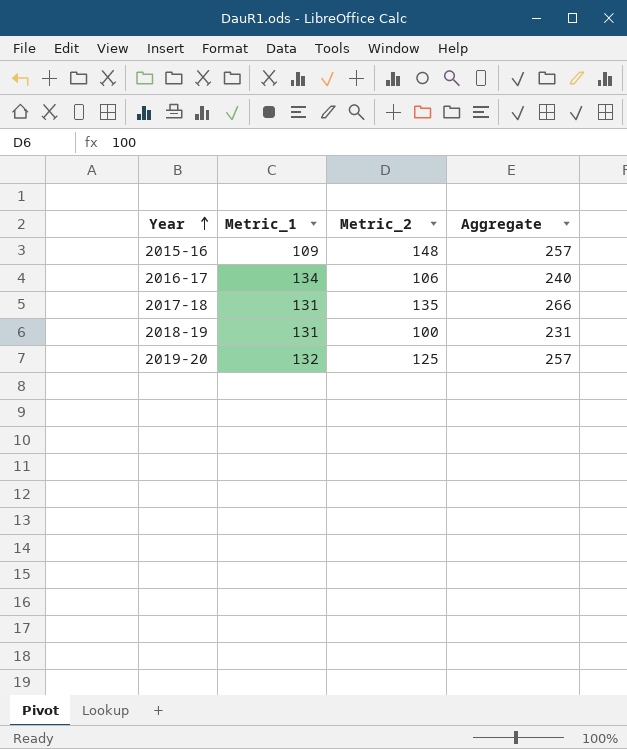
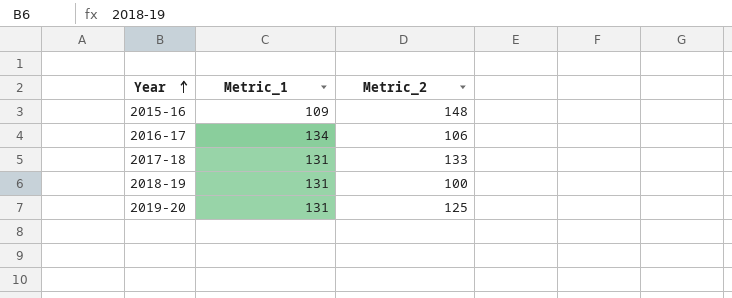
column Aggregate | formula: [Metric_1] + [Metric_2] -> none
2017-18 | Metric_2: 135 -> 133
2019-20 | Metric_1: 132 -> 131

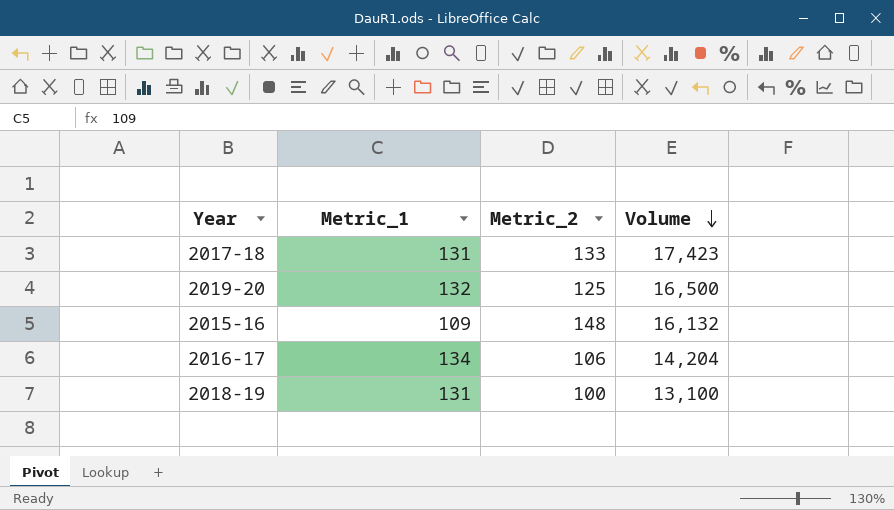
row order: Year ascending -> Volume descending
column Volume | formula: none -> [Metric_1] * [Metric_2]
2019-20 | Metric_1: 131 -> 132

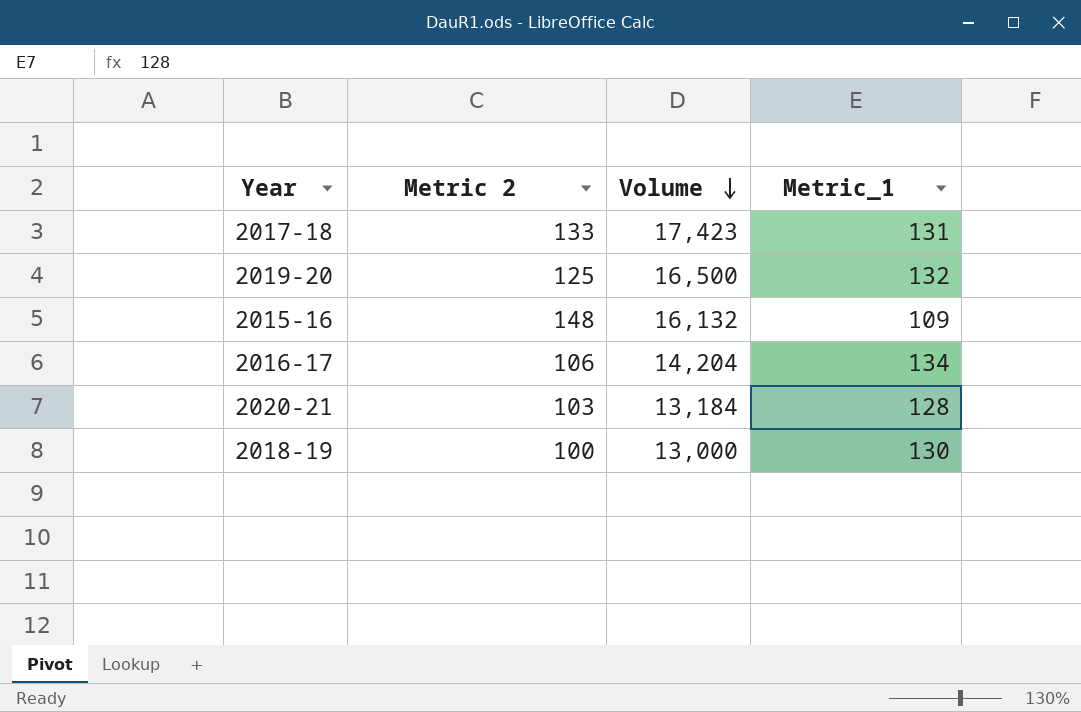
column name: Metric_2 -> Metric 2
column Metric_1 | position: 2 -> 4
row 2020-21: none -> 103 | 13,184 | 128
2018-19 | Volume: 13,100 -> 13,000
2018-19 | Metric_1: 131 -> 130

